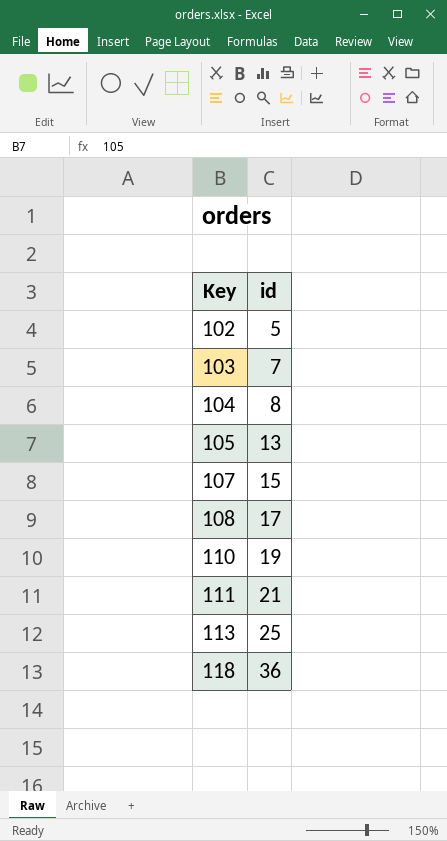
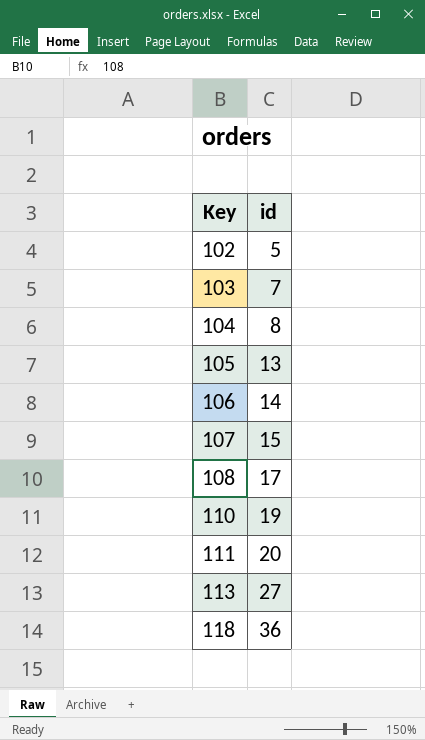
row 106: none -> 14
111 | id: 21 -> 20
113 | id: 25 -> 27

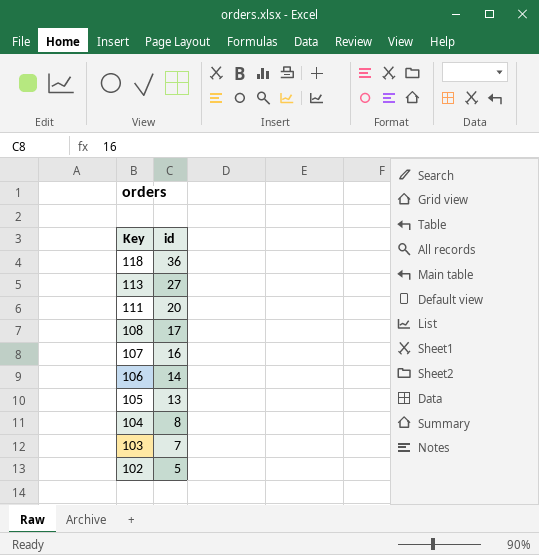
row order: Key ascending -> Key descending
row 110: 19 -> none
107 | id: 15 -> 16

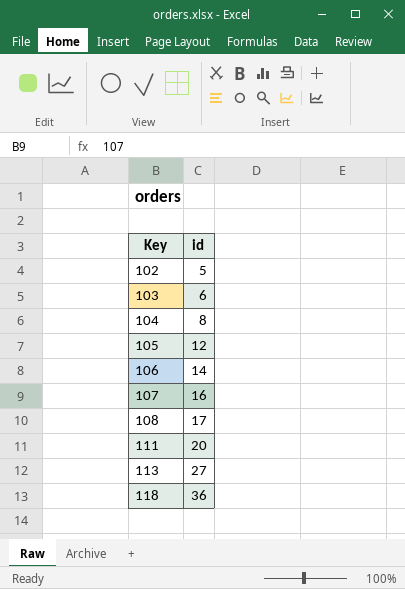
row order: Key descending -> Key ascending
103 | id: 7 -> 6
105 | id: 13 -> 12

